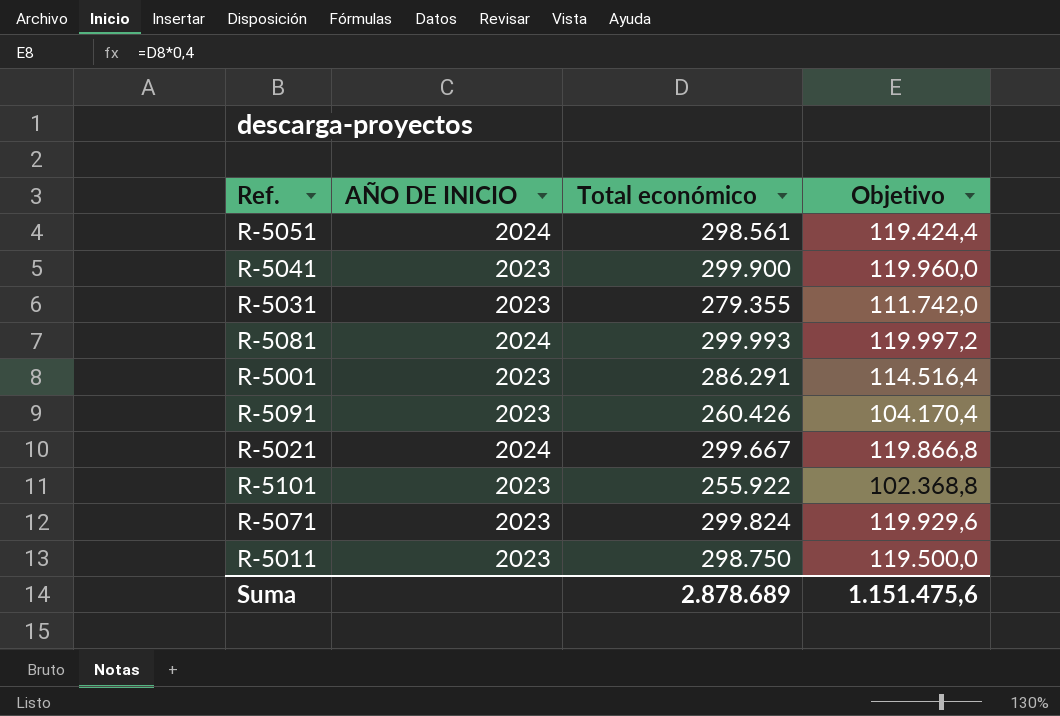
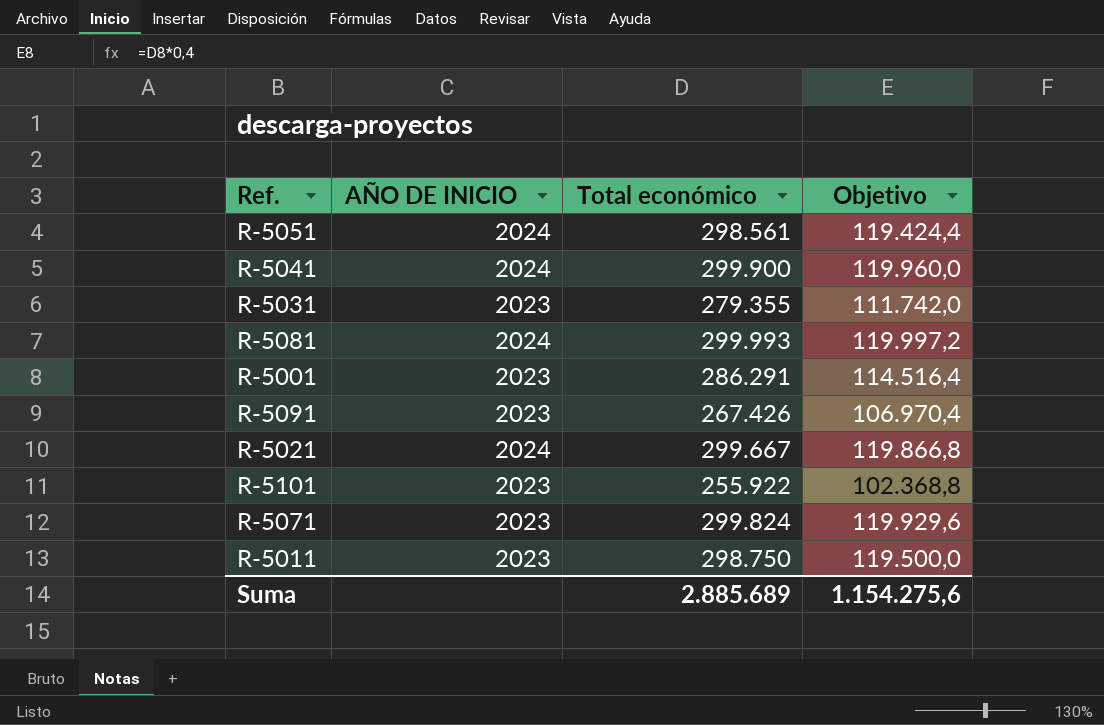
R-5041 | AÑO DE INICIO: 2023 -> 2024
R-5091 | Total económico: 260.426 -> 267.426
R-5091 | Objetivo: 104.170,4 -> 106.970,4
Suma | Total económico: 2.878.689 -> 2.885.689
Suma | Objetivo: 1.151.475,6 -> 1.154.275,6

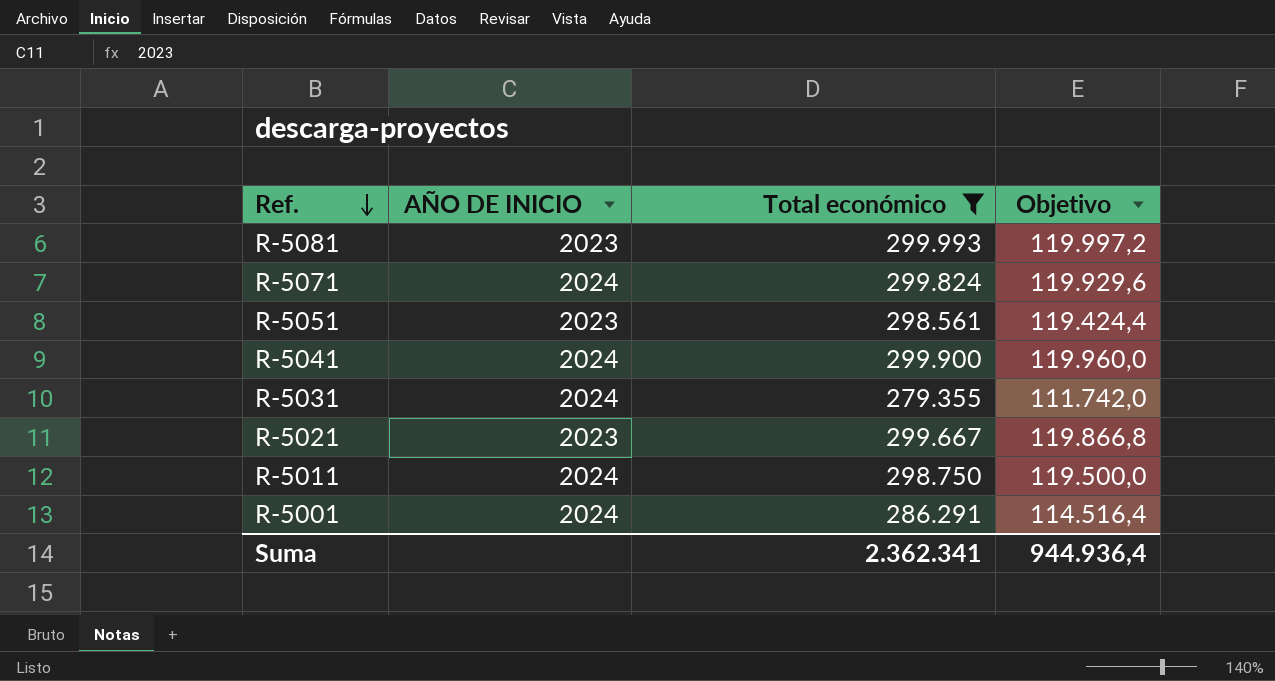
filter: none -> Total económico >= 279.355
row order: none -> Ref. descending
R-5081 | AÑO DE INICIO: 2024 -> 2023
R-5071 | AÑO DE INICIO: 2023 -> 2024
R-5051 | AÑO DE INICIO: 2024 -> 2023
R-5031 | AÑO DE INICIO: 2023 -> 2024
R-5021 | AÑO DE INICIO: 2024 -> 2023
R-5011 | AÑO DE INICIO: 2023 -> 2024
R-5001 | AÑO DE INICIO: 2023 -> 2024
Suma | Total económico: 2.885.689 -> 2.362.341
Suma | Objetivo: 1.154.275,6 -> 944.936,4

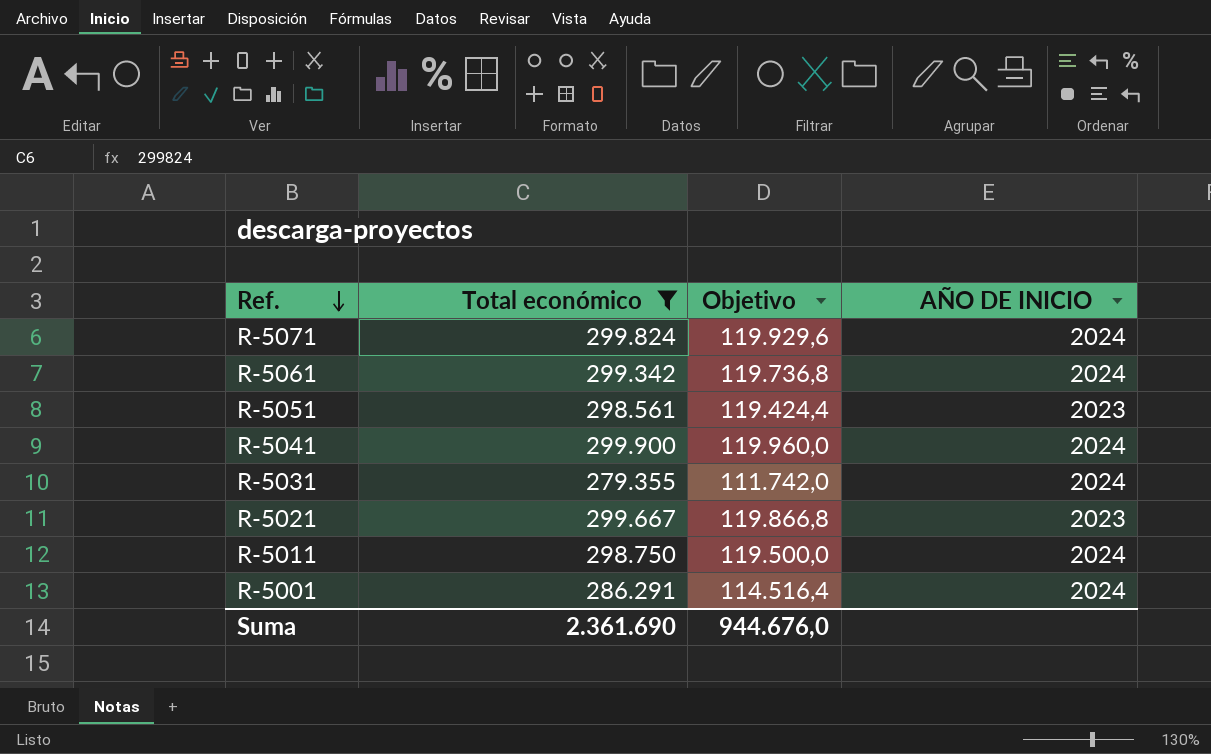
column AÑO DE INICIO | position: 2 -> 4
row R-5081: 2023 | 299.993 | 119.997,2 -> none
row R-5061: none -> 299.342 | 119.736,8 | 2024
Suma | Total económico: 2.362.341 -> 2.361.690
Suma | Objetivo: 944.936,4 -> 944.676,0

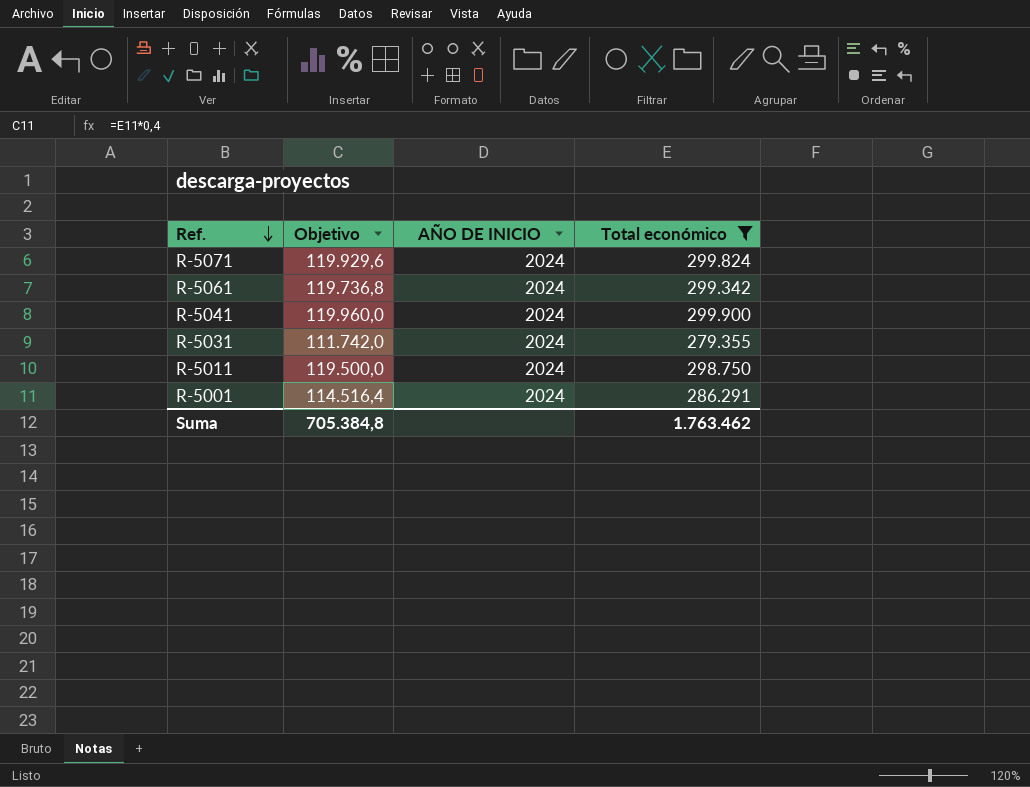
column Total económico | position: 2 -> 4
row R-5051: 298.561 | 119.424,4 | 2023 -> none
row R-5021: 299.667 | 119.866,8 | 2023 -> none
Suma | Objetivo: 944.676,0 -> 705.384,8
Suma | Total económico: 2.361.690 -> 1.763.462

